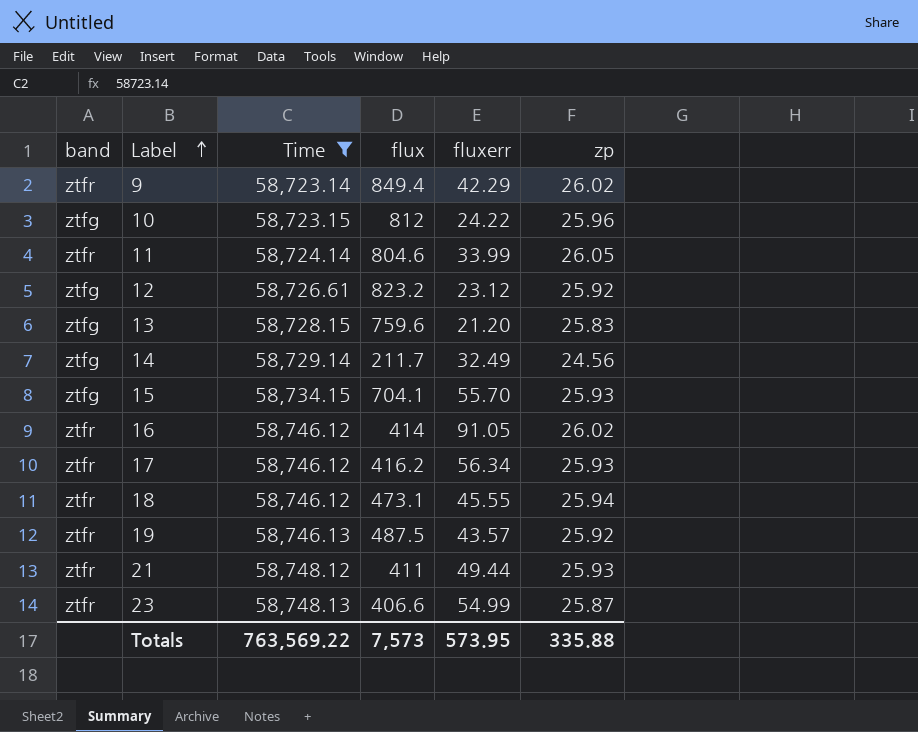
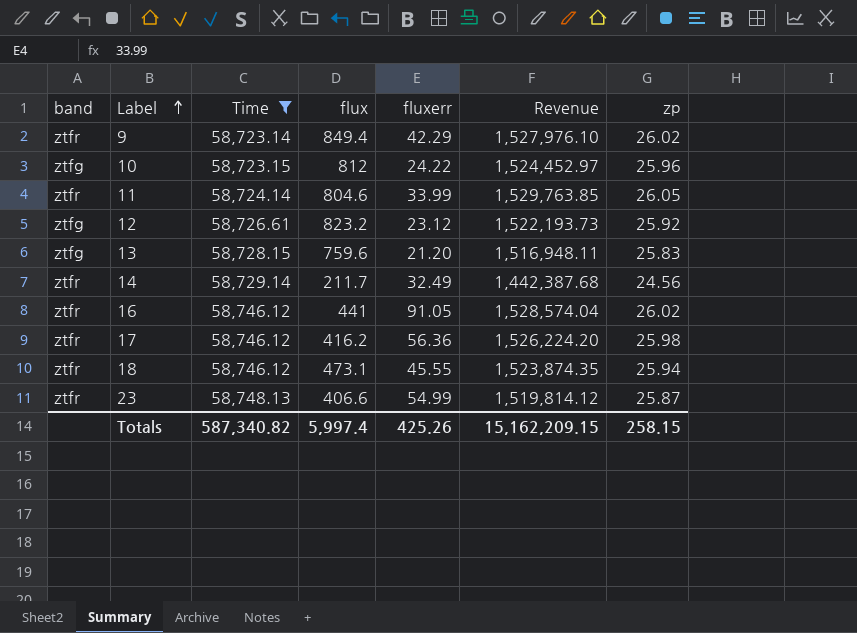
column Revenue | formula: none -> [Time] * [zp]
row 15: ztfg | 58,734.15 | 704.1 | 55.70 | 25.93 -> none
row 19: ztfr | 58,746.13 | 487.5 | 43.57 | 25.92 -> none
row 21: ztfr | 58,748.12 | 411 | 49.44 | 25.93 -> none
14 | band: ztfg -> ztfr
16 | flux: 414 -> 441
17 | fluxerr: 56.34 -> 56.36
17 | zp: 25.93 -> 25.98
Totals | Time: 763,569.22 -> 587,340.82
Totals | flux: 7,573 -> 5,997.4
Totals | fluxerr: 573.95 -> 425.26
Totals | zp: 335.88 -> 258.15

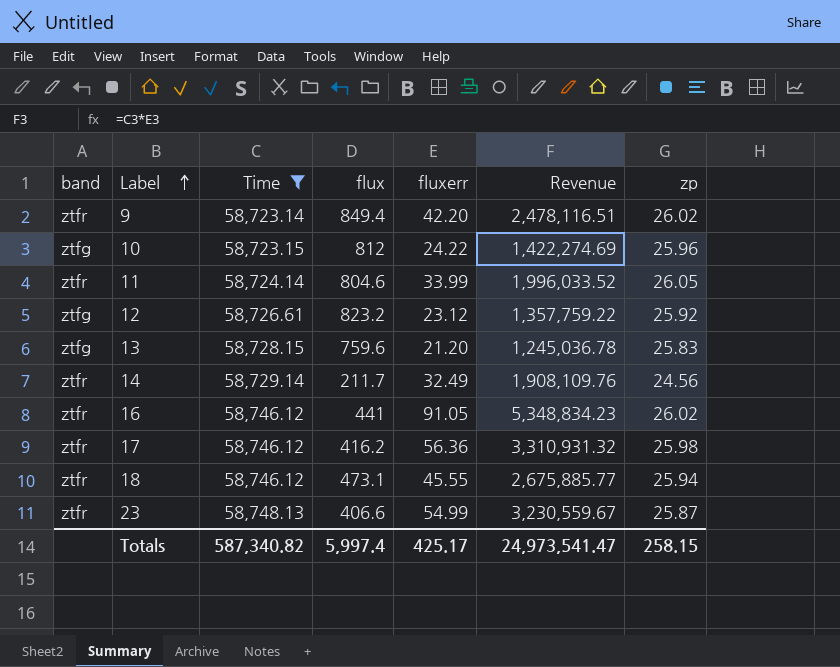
column Revenue | formula: [Time] * [zp] -> [Time] * [fluxerr]
9 | fluxerr: 42.29 -> 42.20
Totals | fluxerr: 425.26 -> 425.17
Totals | Revenue: 15,162,209.15 -> 24,973,541.47

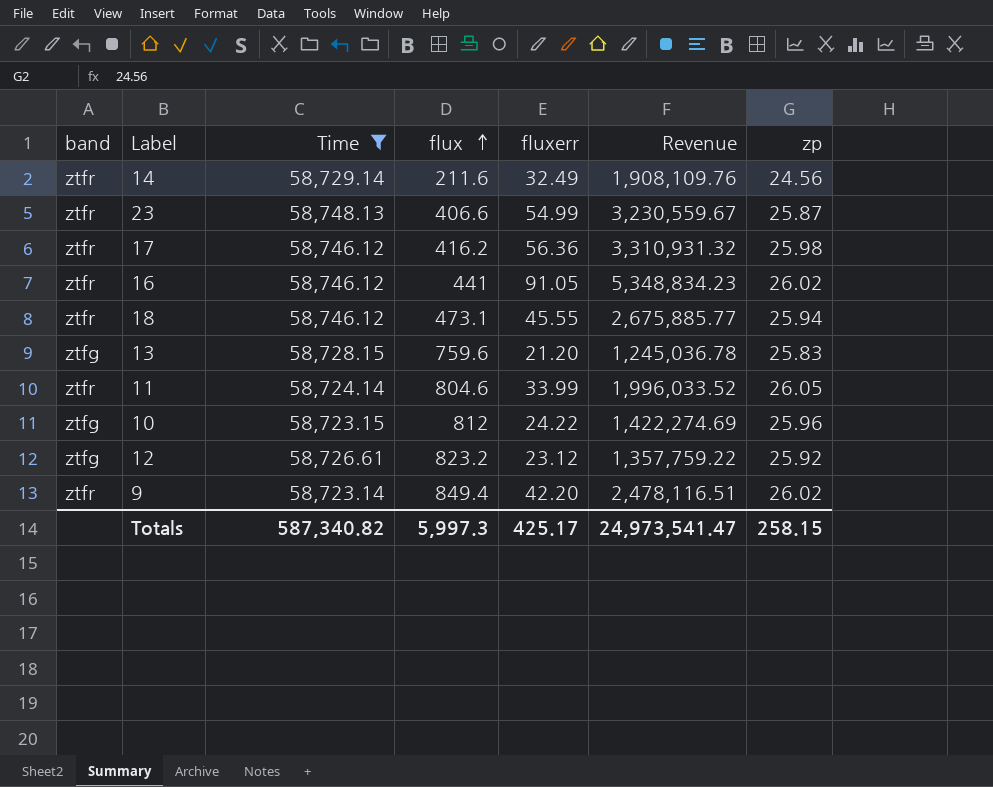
row order: Label ascending -> flux ascending
14 | flux: 211.7 -> 211.6
Totals | flux: 5,997.4 -> 5,997.3

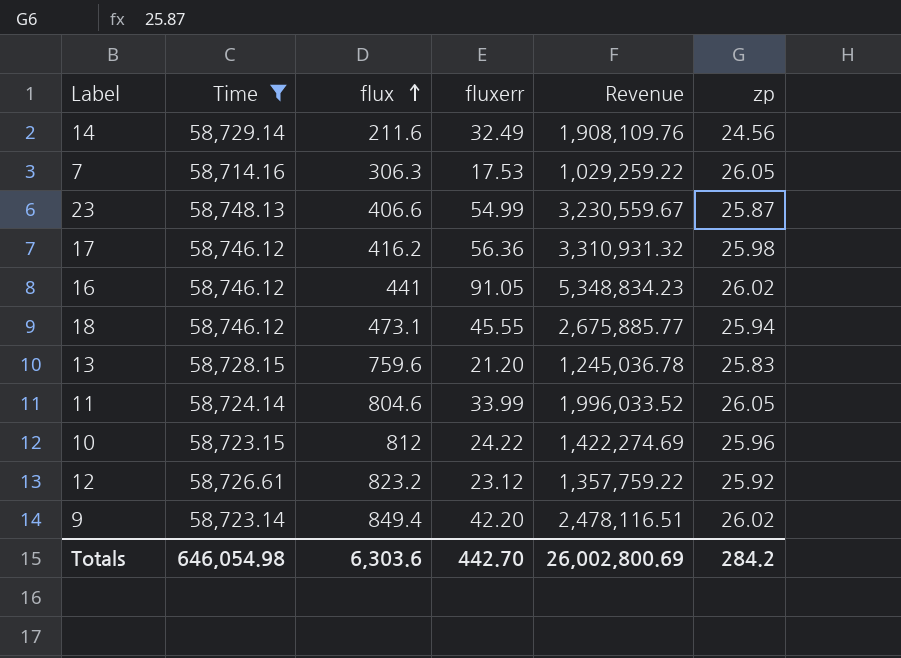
column band | position: 1 -> none
row 7: none -> 58,714.16 | 306.3 | 17.53 | 1,029,259.22 | 26.05
Totals | Time: 587,340.82 -> 646,054.98
Totals | flux: 5,997.3 -> 6,303.6
Totals | fluxerr: 425.17 -> 442.70
Totals | Revenue: 24,973,541.47 -> 26,002,800.69
Totals | zp: 258.15 -> 284.2

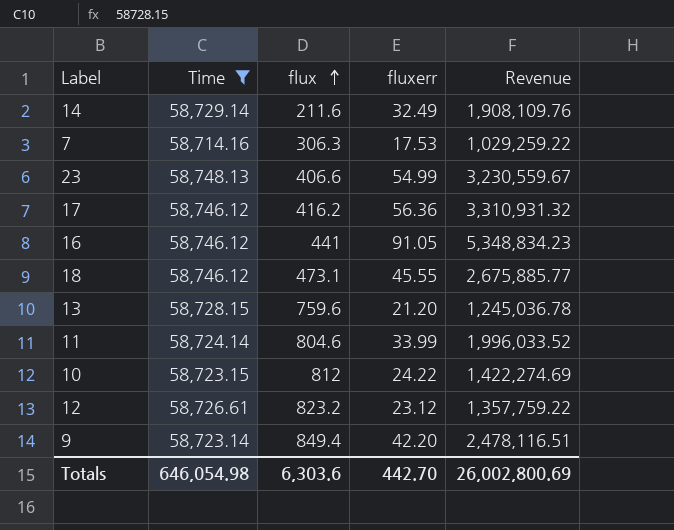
column zp | position: 6 -> none

